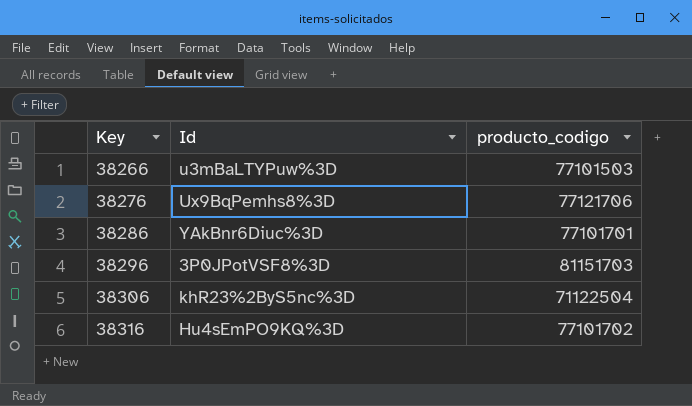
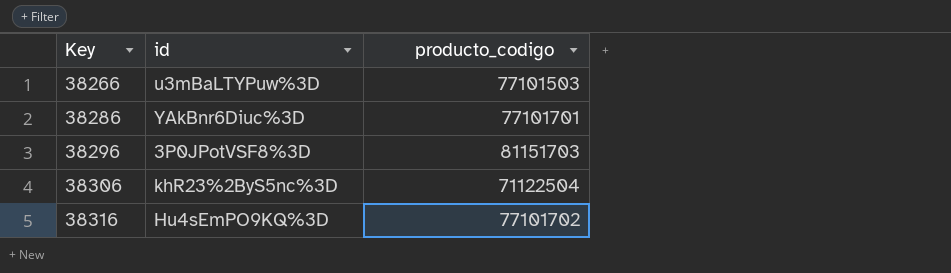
column name: Id -> id
row 38276: Ux9BqPemhs8%3D | 77121706 -> none

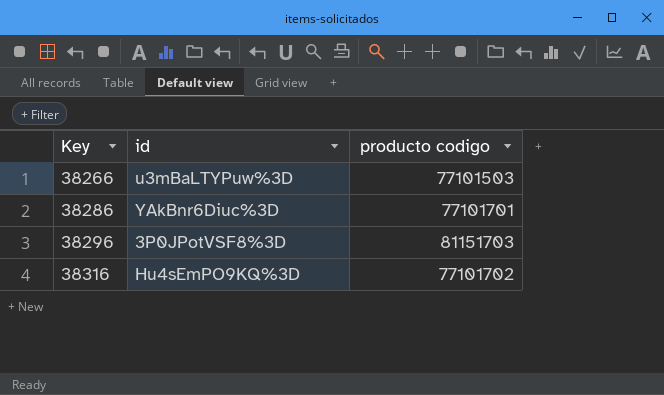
column name: producto_codigo -> producto codigo
row 38306: khR23%2ByS5nc%3D | 71122504 -> none

